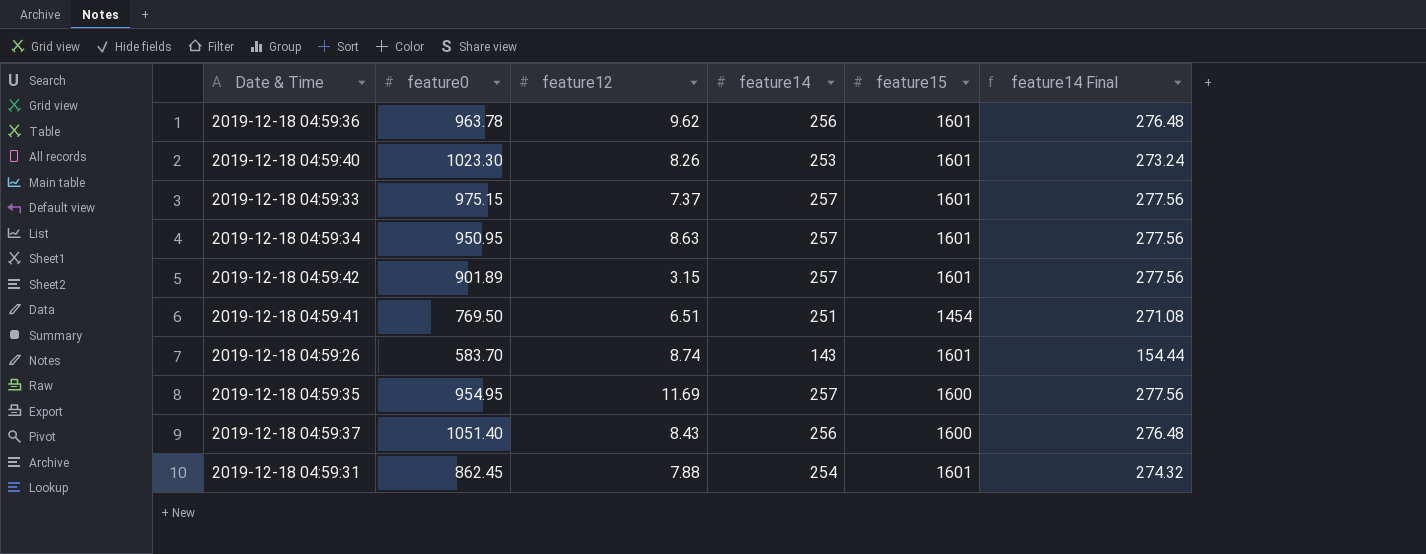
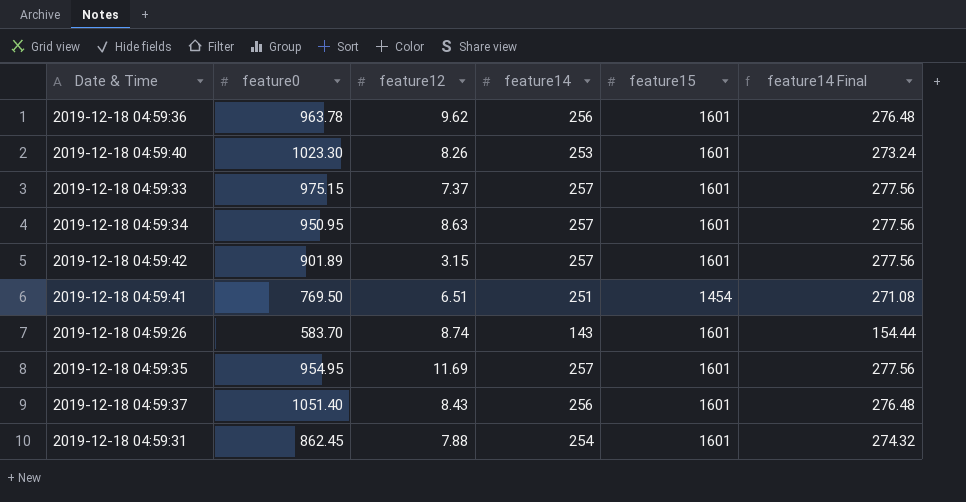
2019-12-18 04:59:35 | feature15: 1600 -> 1601
2019-12-18 04:59:37 | feature15: 1600 -> 1601

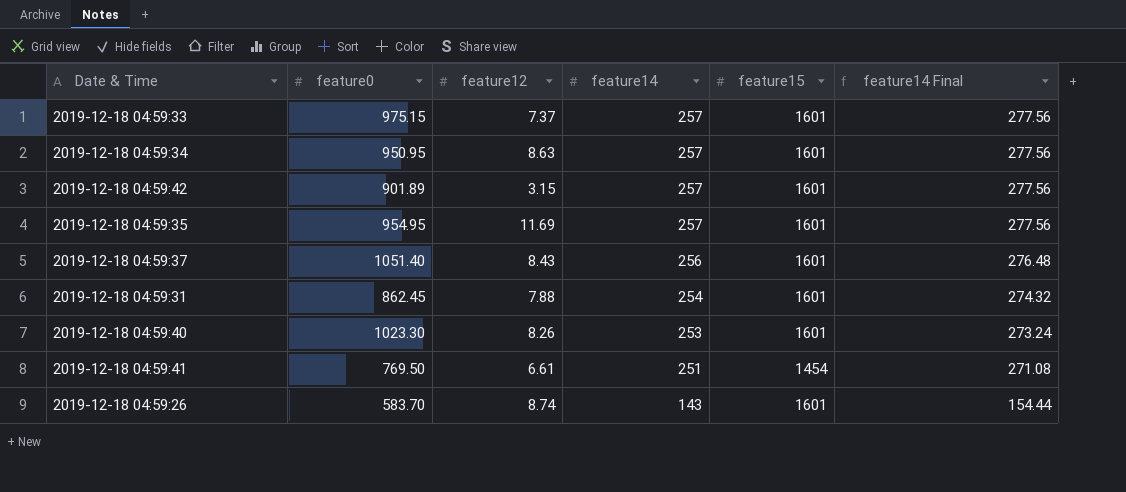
row order: none -> feature14 descending
row 2019-12-18 04:59:36: 963.78 | 9.62 | 256 | 1601 | 276.48 -> none
2019-12-18 04:59:41 | feature12: 6.51 -> 6.61

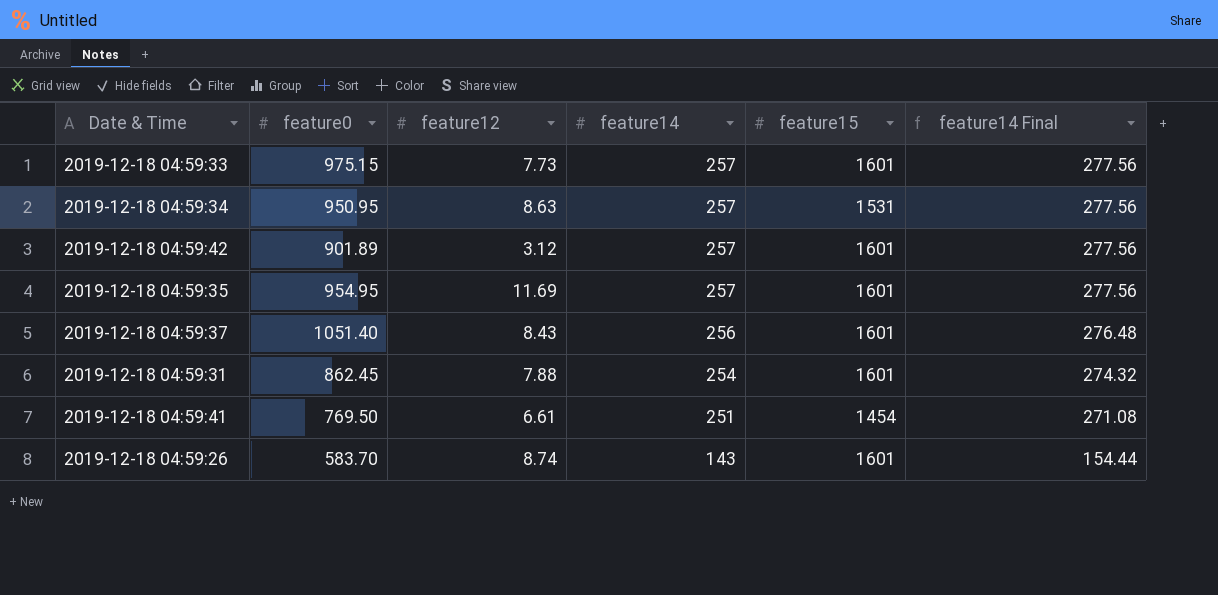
row 2019-12-18 04:59:40: 1023.30 | 8.26 | 253 | 1601 | 273.24 -> none
2019-12-18 04:59:33 | feature12: 7.37 -> 7.73
2019-12-18 04:59:34 | feature15: 1601 -> 1531
2019-12-18 04:59:42 | feature12: 3.15 -> 3.12

